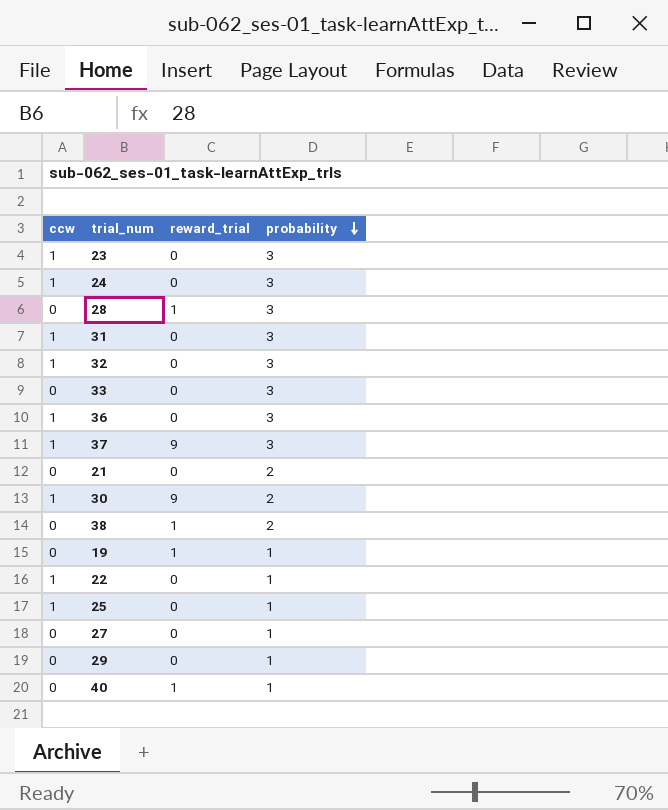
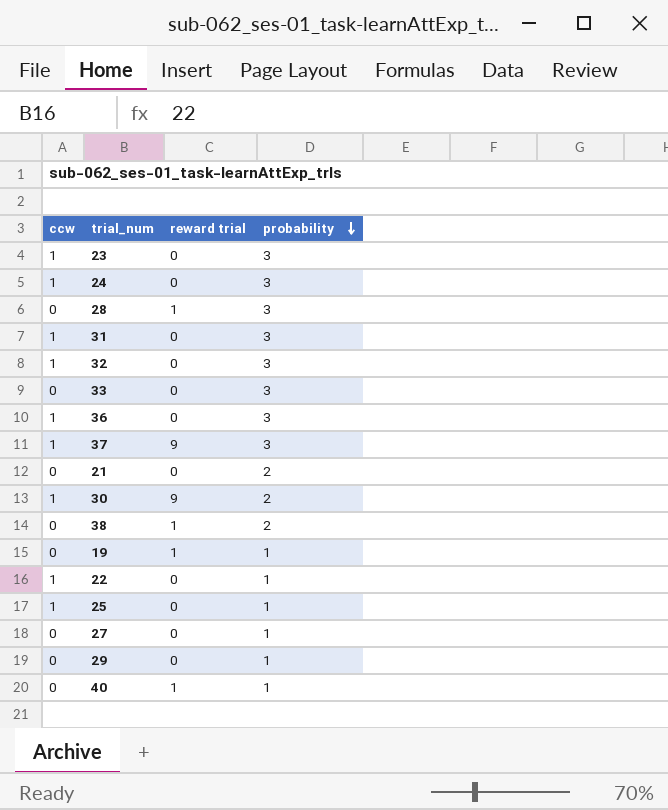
column name: reward_trial -> reward trial

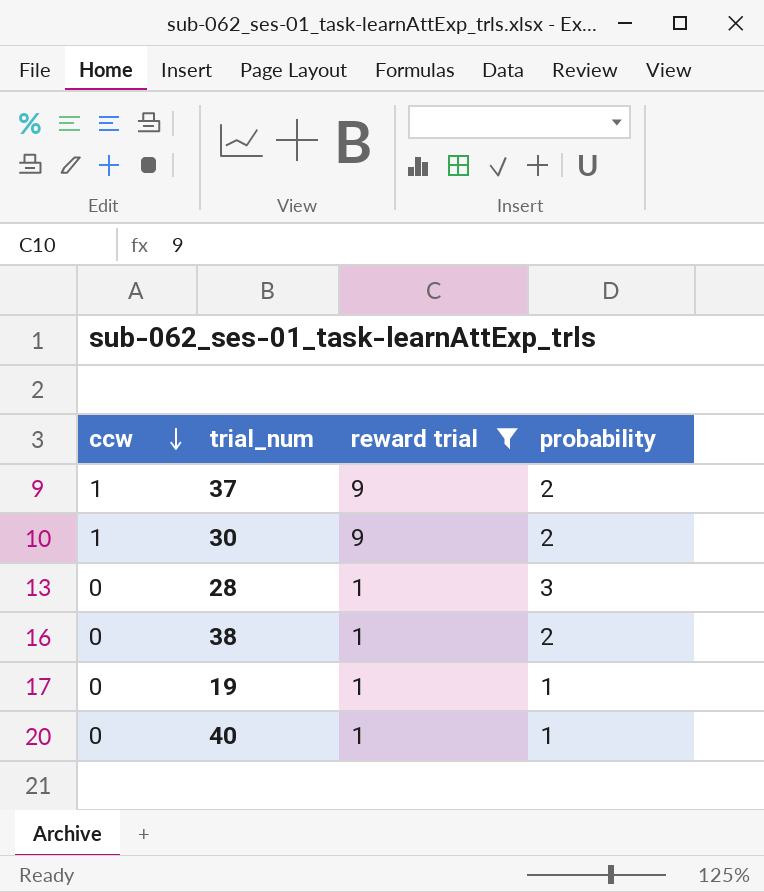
filter: none -> reward trial != 0
row order: probability descending -> ccw descending
37 | probability: 3 -> 2

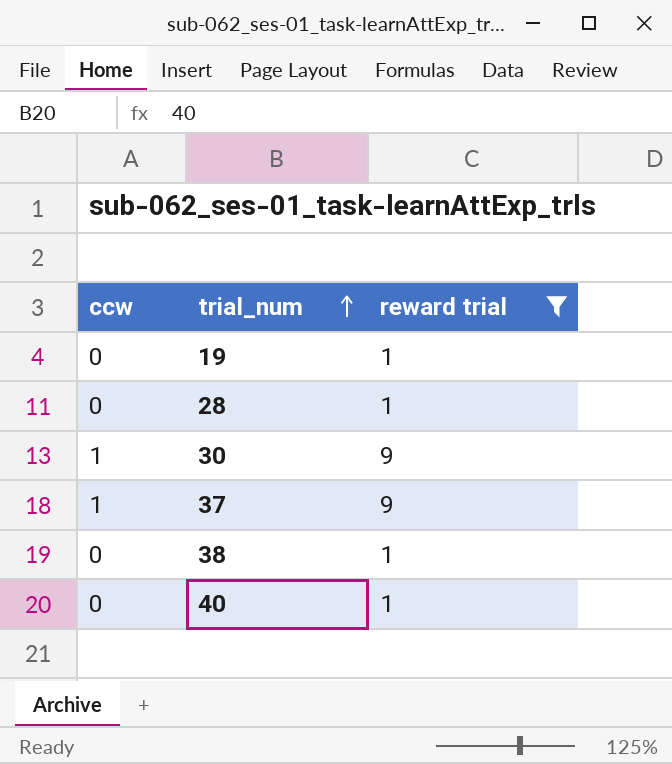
row order: ccw descending -> trial_num ascending
column probability | position: 4 -> none

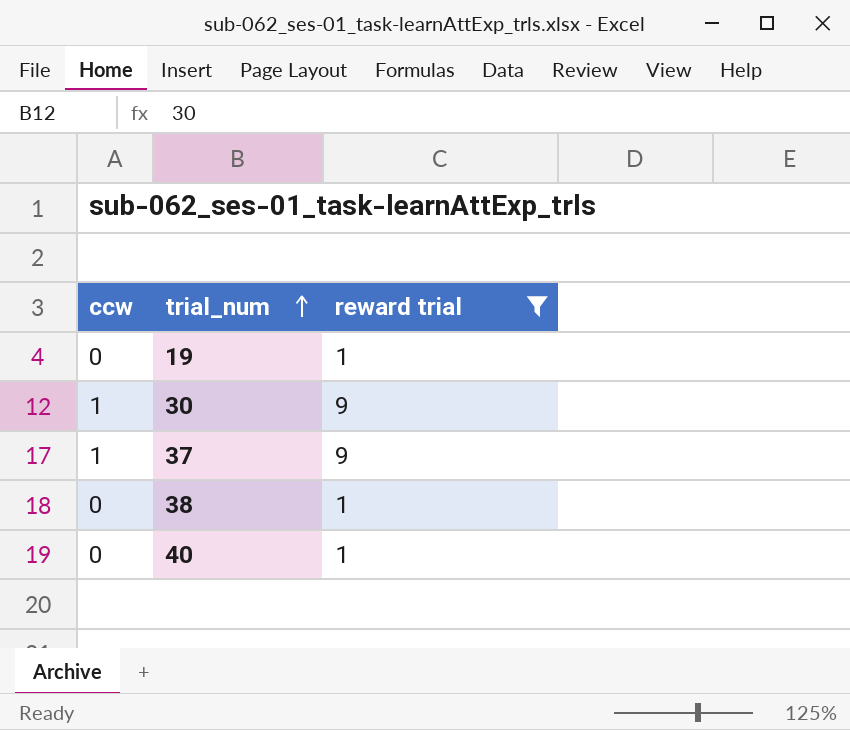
row 28: 0 | 1 -> none

